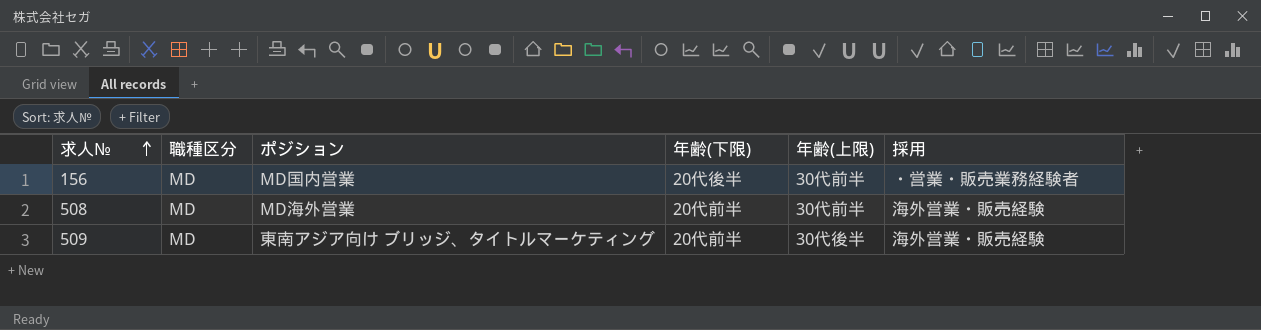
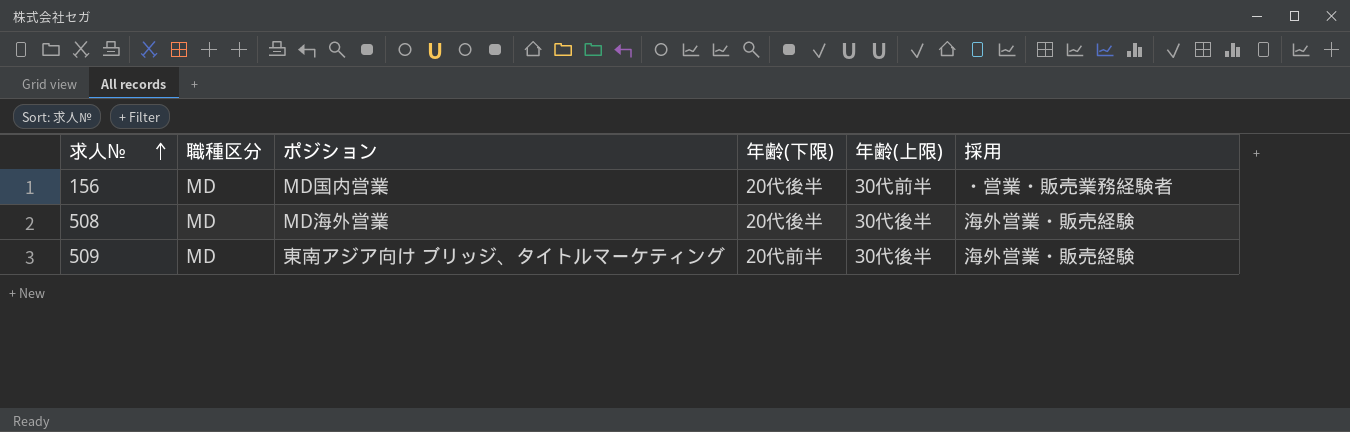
508 | 年齢(下限): 20代前半 -> 20代後半
508 | 年齢(上限): 30代前半 -> 30代後半

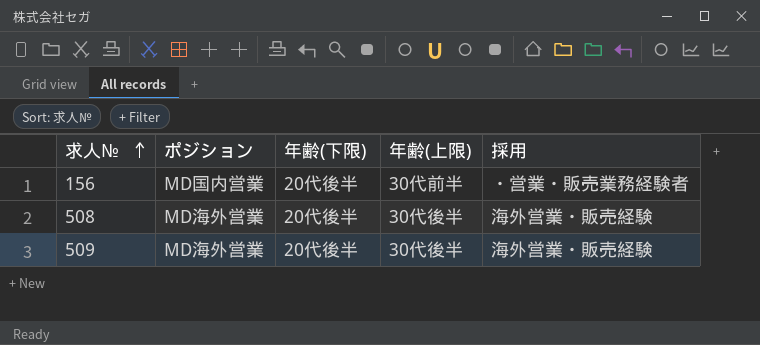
column 職種区分 | position: 2 -> none
509 | ポジション: 東南アジア向け ブリッジ、タイトルマーケティング -> MD海外営業
509 | 年齢(下限): 20代前半 -> 20代後半

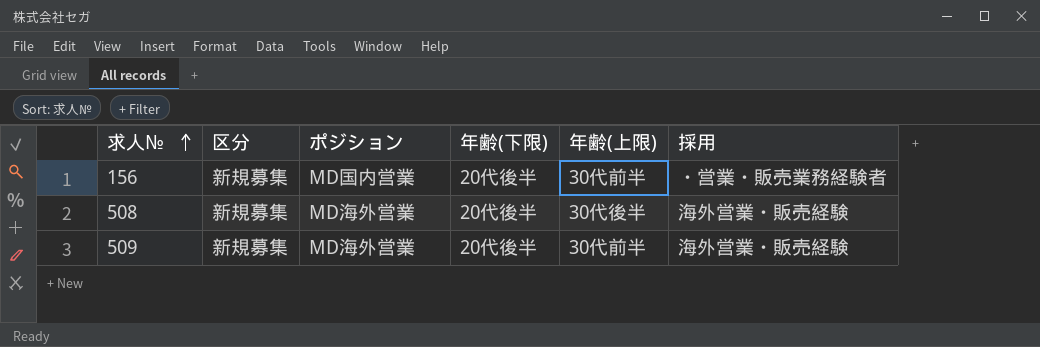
column 区分 | position: none -> 2
509 | 年齢(上限): 30代後半 -> 30代前半

